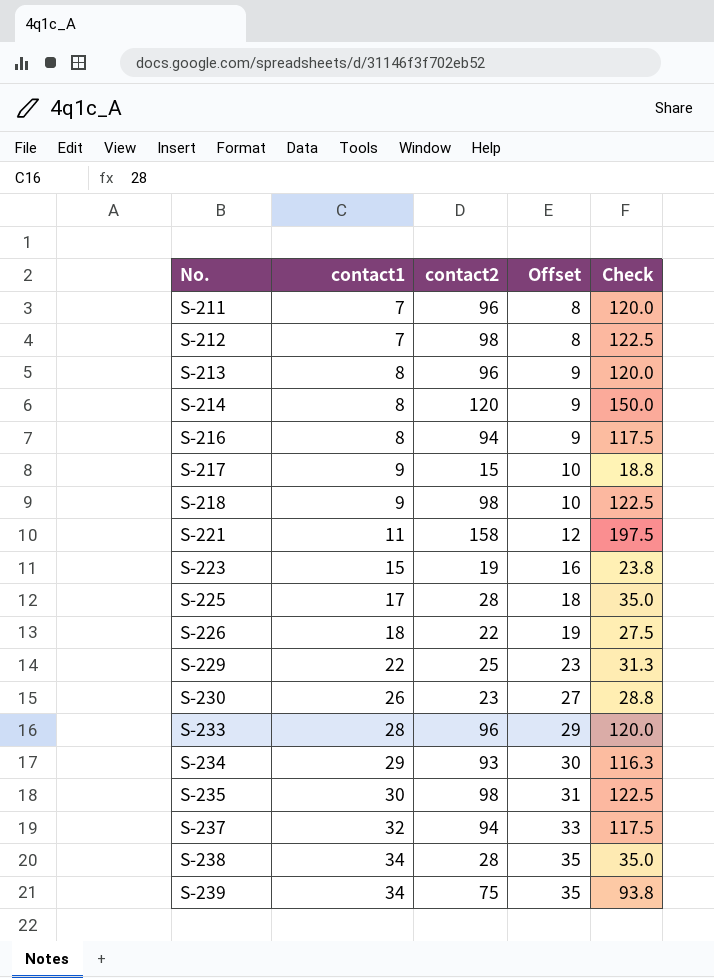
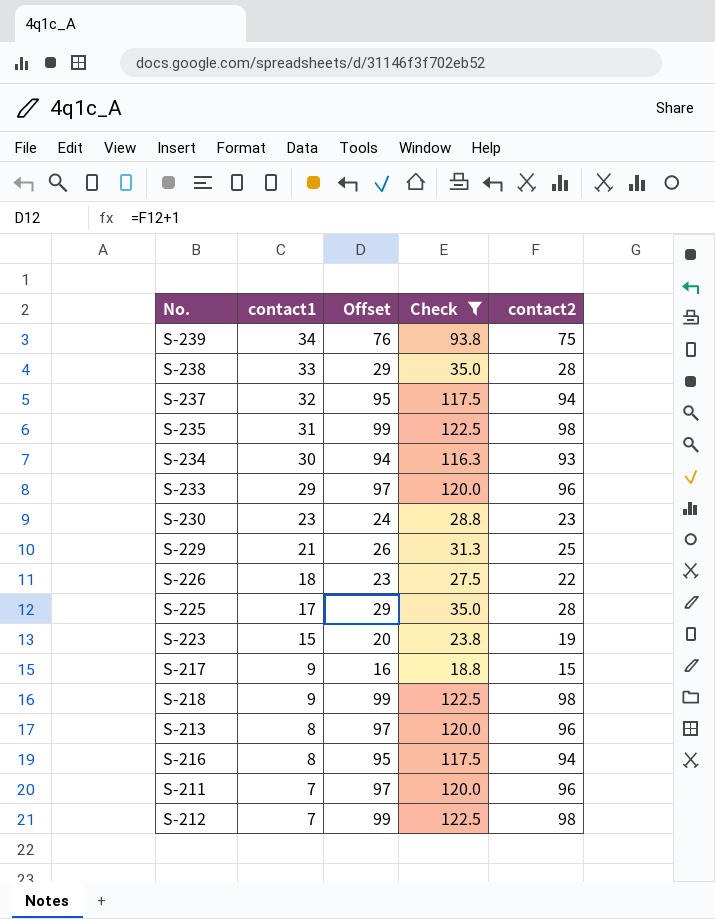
filter: none -> Check <= 122.5
row order: No. ascending -> contact1 descending
column Offset | formula: [contact1] + 1 -> [contact2] + 1
column contact2 | position: 3 -> 5
S-238 | contact1: 34 -> 33
S-235 | contact1: 30 -> 31
S-234 | contact1: 29 -> 30
S-233 | contact1: 28 -> 29
S-230 | contact1: 26 -> 23
S-229 | contact1: 22 -> 21

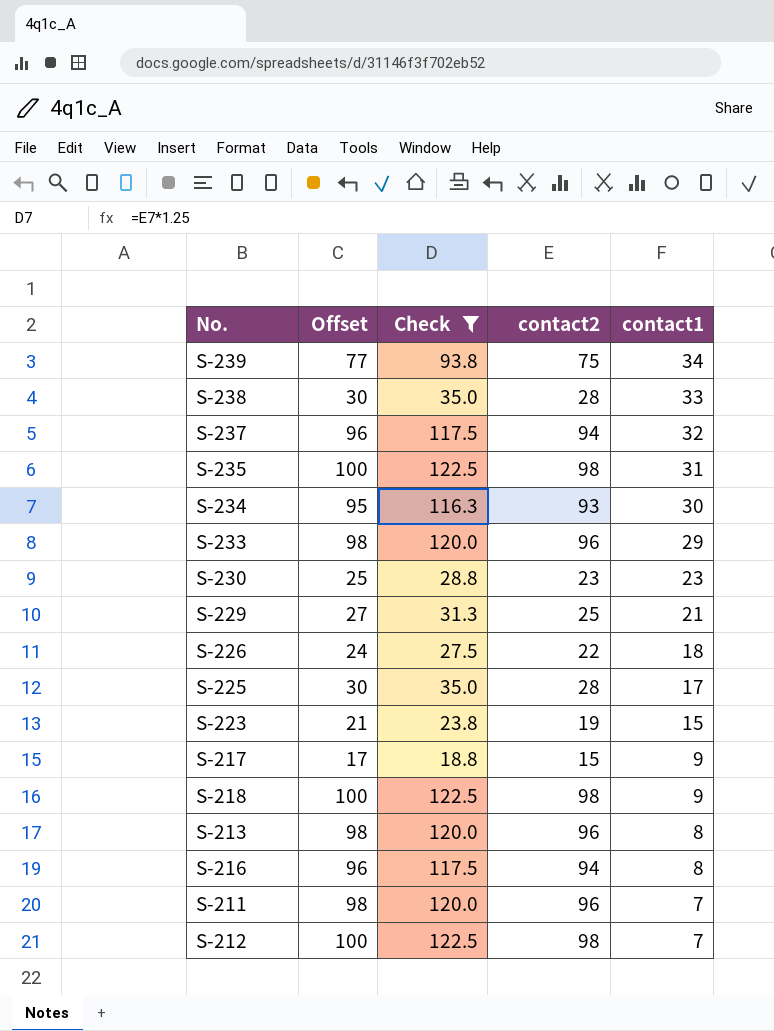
column Offset | formula: [contact2] + 1 -> [contact2] + 2
column contact1 | position: 2 -> 5

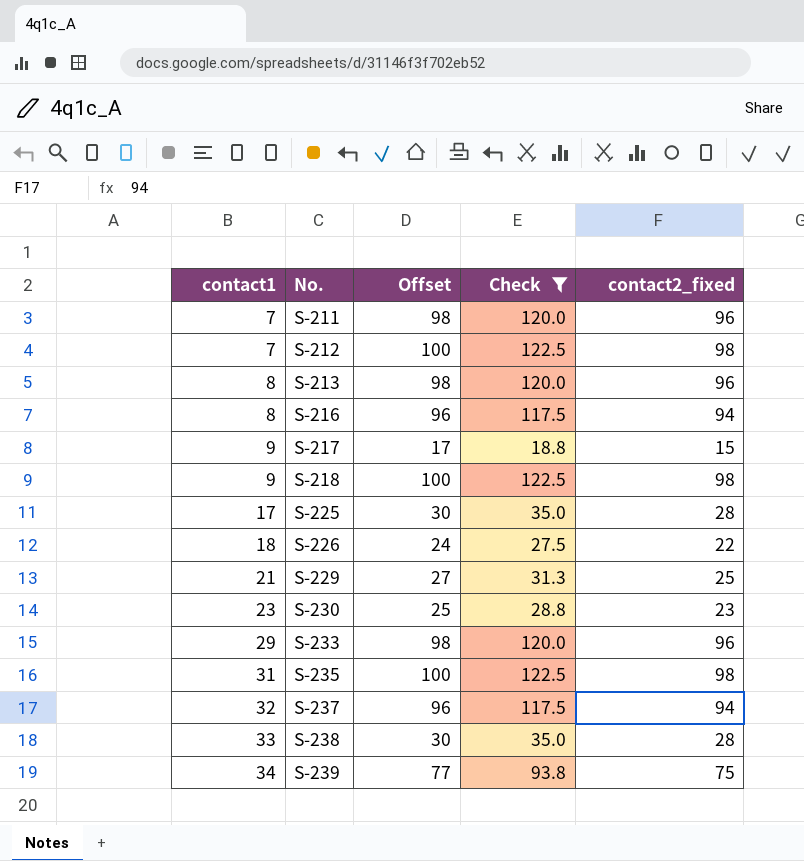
row order: contact1 descending -> contact1 ascending
column contact1 | position: 5 -> 1
column name: contact2 -> contact2_fixed
row S-234: 95 | 116.3 | 93 | 30 -> none
row S-223: 21 | 23.8 | 19 | 15 -> none

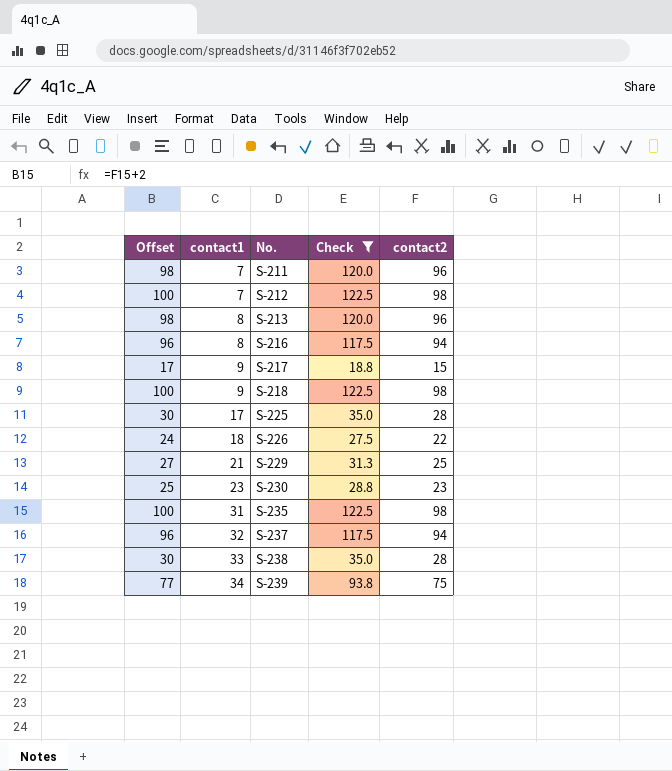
column Offset | position: 3 -> 1
column name: contact2_fixed -> contact2
row S-233: 29 | 98 | 120.0 | 96 -> none

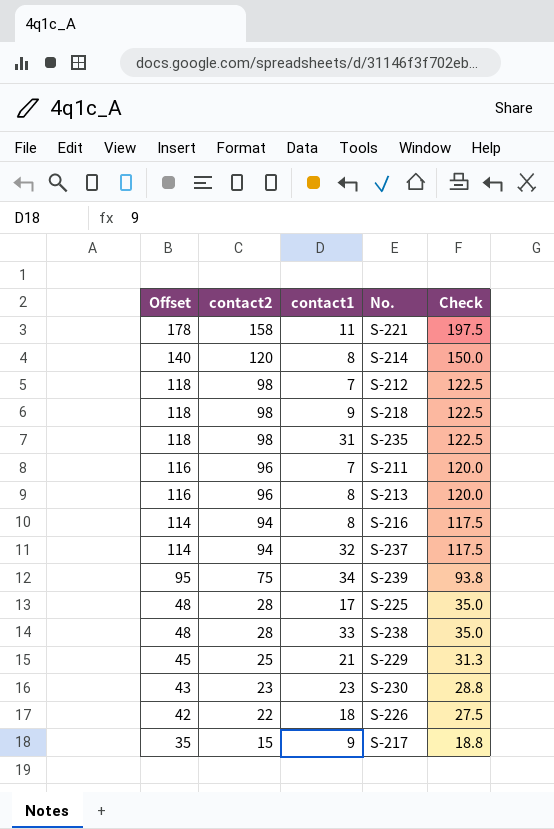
filter: Check <= 122.5 -> none
row order: contact1 ascending -> Offset descending
column Offset | formula: [contact2] + 2 -> [contact2] + 20
column contact2 | position: 5 -> 2

